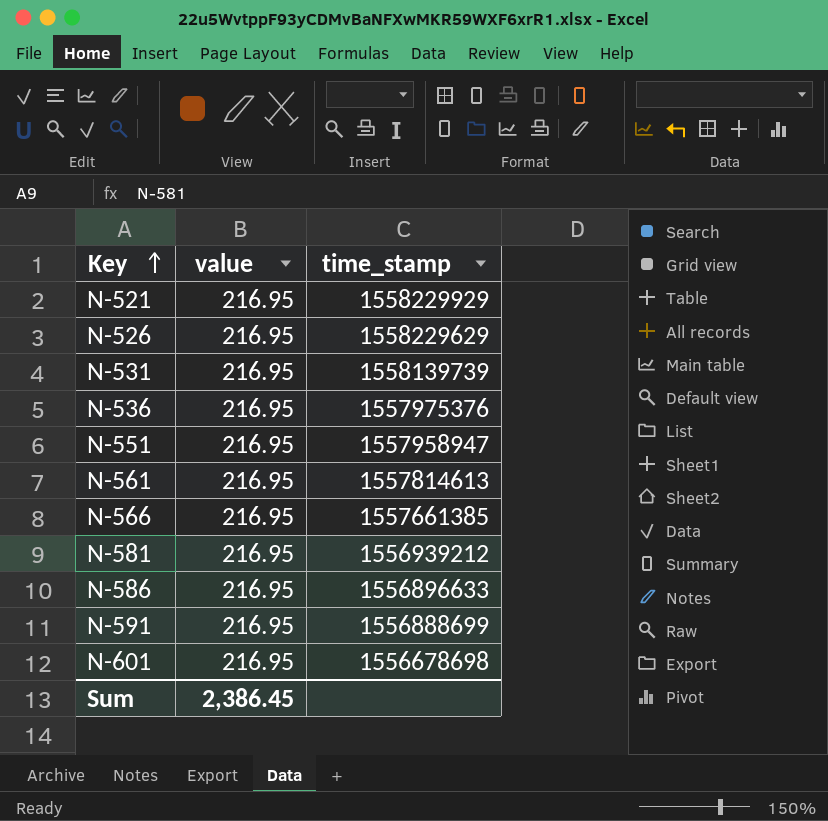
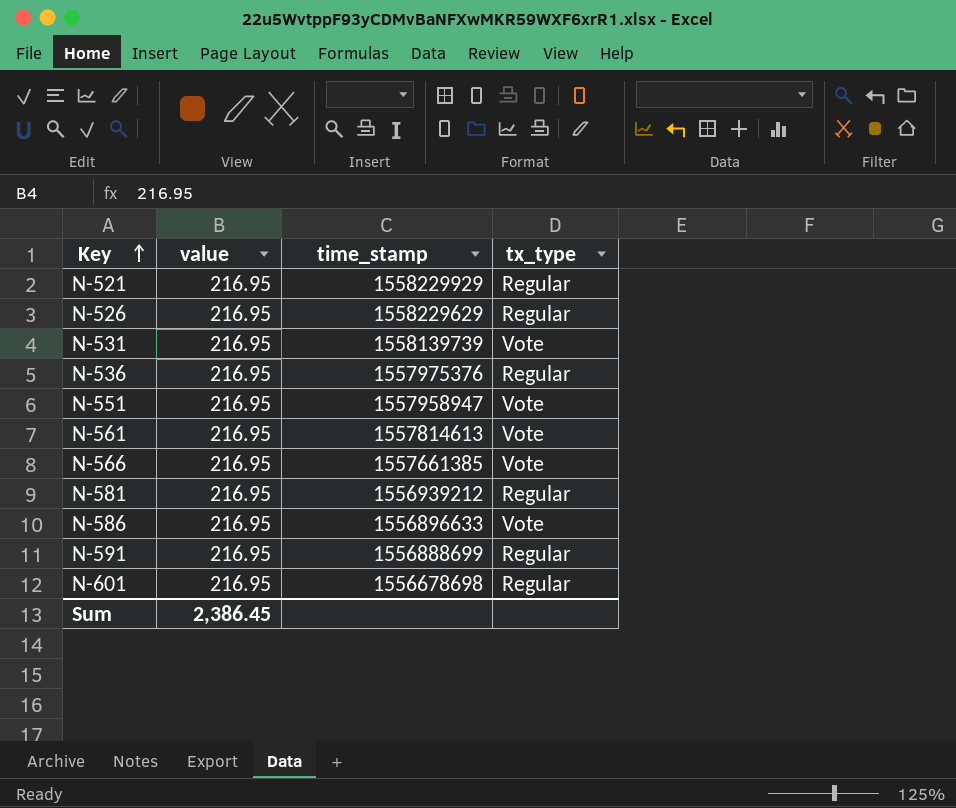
column tx_type | position: none -> 4

